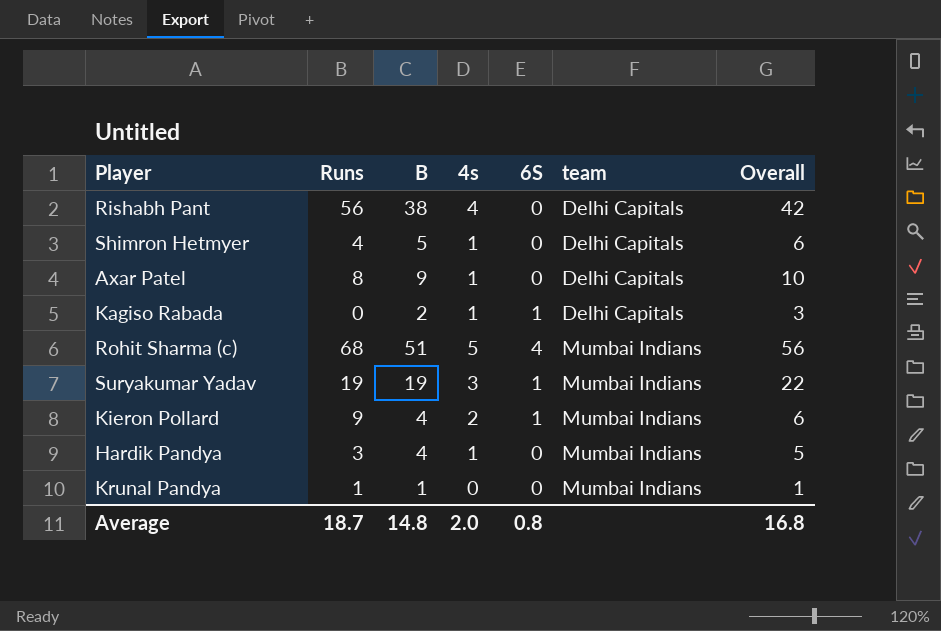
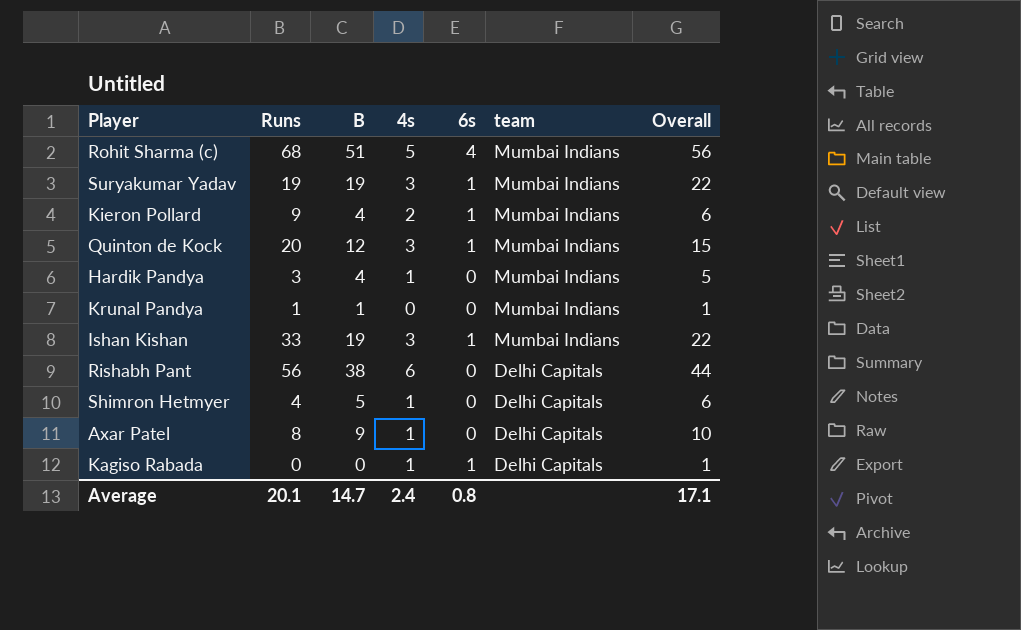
row order: team ascending -> team descending
column name: 6S -> 6s
row Quinton de Kock: none -> 20 | 12 | 3 | 1 | Mumbai Indians | 15
row Ishan Kishan: none -> 33 | 19 | 3 | 1 | Mumbai Indians | 22
Rishabh Pant | 4s: 4 -> 6
Rishabh Pant | Overall: 42 -> 44
Kagiso Rabada | B: 2 -> 0
Kagiso Rabada | Overall: 3 -> 1
Average | Runs: 18.7 -> 20.1
Average | B: 14.8 -> 14.7
Average | 4s: 2.0 -> 2.4
Average | Overall: 16.8 -> 17.1

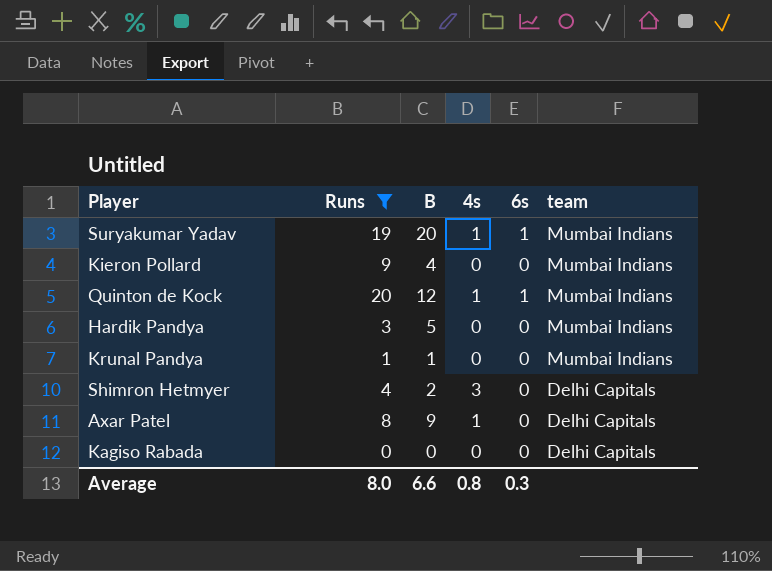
filter: none -> Runs <= 20
column Overall | formula: [B] + [4s] -> none
Suryakumar Yadav | B: 19 -> 20
Suryakumar Yadav | 4s: 3 -> 1
Kieron Pollard | 4s: 2 -> 0
Kieron Pollard | 6s: 1 -> 0
Quinton de Kock | 4s: 3 -> 1
Hardik Pandya | B: 4 -> 5
Hardik Pandya | 4s: 1 -> 0
Shimron Hetmyer | B: 5 -> 2
Shimron Hetmyer | 4s: 1 -> 3
Kagiso Rabada | 4s: 1 -> 0
Kagiso Rabada | 6s: 1 -> 0
Average | Runs: 20.1 -> 8.0
Average | B: 14.7 -> 6.6
Average | 4s: 2.4 -> 0.8
Average | 6s: 0.8 -> 0.3

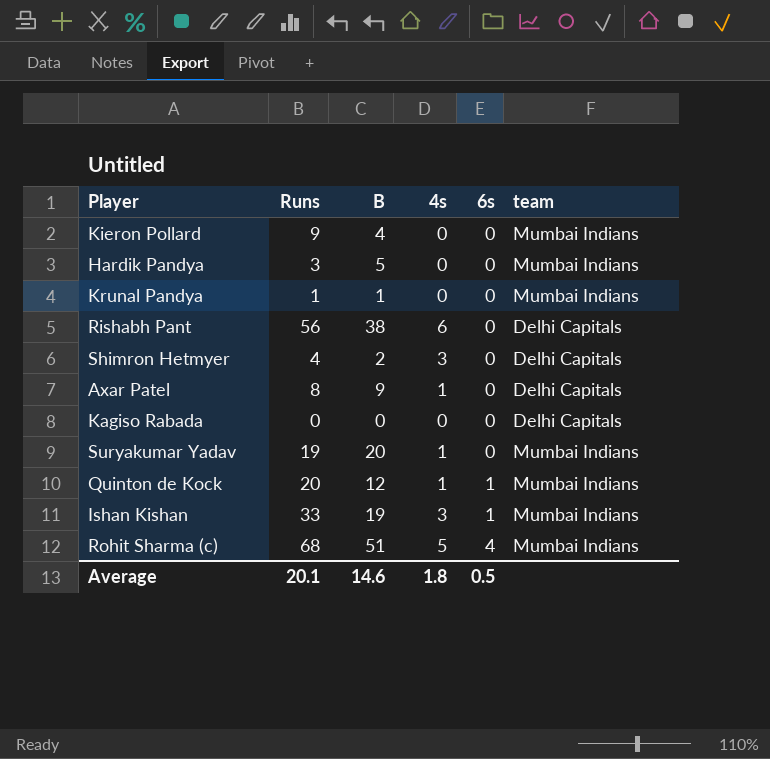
filter: Runs <= 20 -> none
row order: team descending -> 6s ascending
Suryakumar Yadav | 6s: 1 -> 0
Average | Runs: 8.0 -> 20.1
Average | B: 6.6 -> 14.6
Average | 4s: 0.8 -> 1.8
Average | 6s: 0.3 -> 0.5

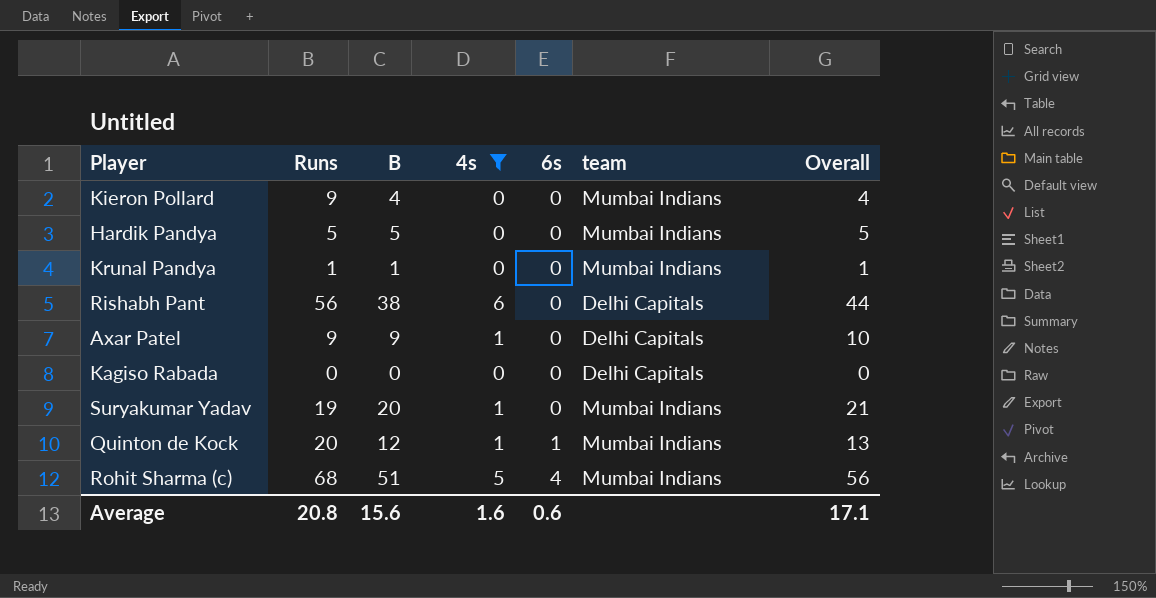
filter: none -> 4s != 3
column Overall | formula: none -> [B] + [4s]
Hardik Pandya | Runs: 3 -> 5
Axar Patel | Runs: 8 -> 9
Average | Runs: 20.1 -> 20.8
Average | B: 14.6 -> 15.6
Average | 4s: 1.8 -> 1.6
Average | 6s: 0.5 -> 0.6

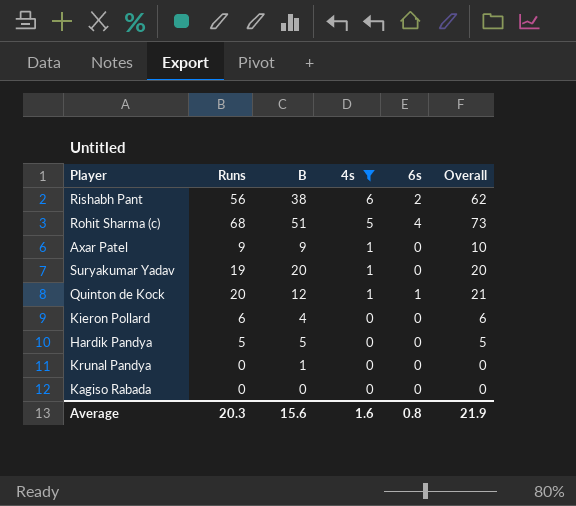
row order: 6s ascending -> 4s descending
column team | position: 6 -> none
column Overall | formula: [B] + [4s] -> [Runs] + [4s]
Rishabh Pant | 6s: 0 -> 2
Kieron Pollard | Runs: 9 -> 6
Krunal Pandya | Runs: 1 -> 0
Average | Runs: 20.8 -> 20.3
Average | 6s: 0.6 -> 0.8
Average | Overall: 17.1 -> 21.9

